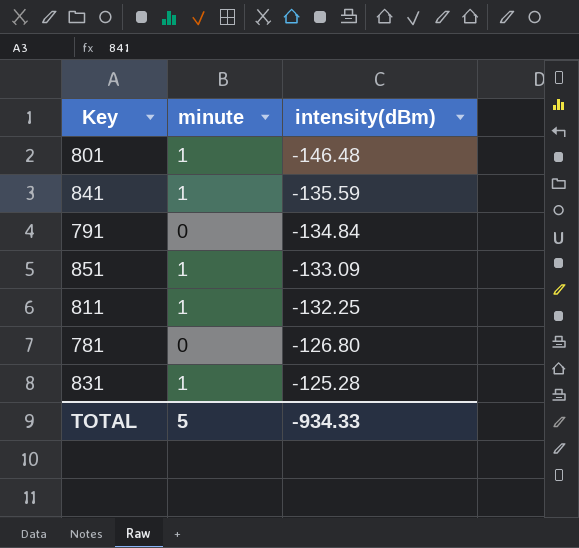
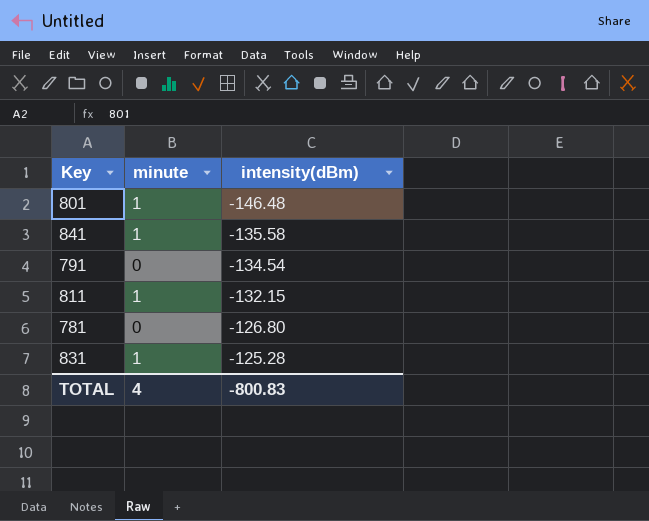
row 851: 1 | -133.09 -> none
841 | intensity(dBm): -135.59 -> -135.58
791 | intensity(dBm): -134.84 -> -134.54
811 | intensity(dBm): -132.25 -> -132.15
TOTAL | minute: 5 -> 4
TOTAL | intensity(dBm): -934.33 -> -800.83

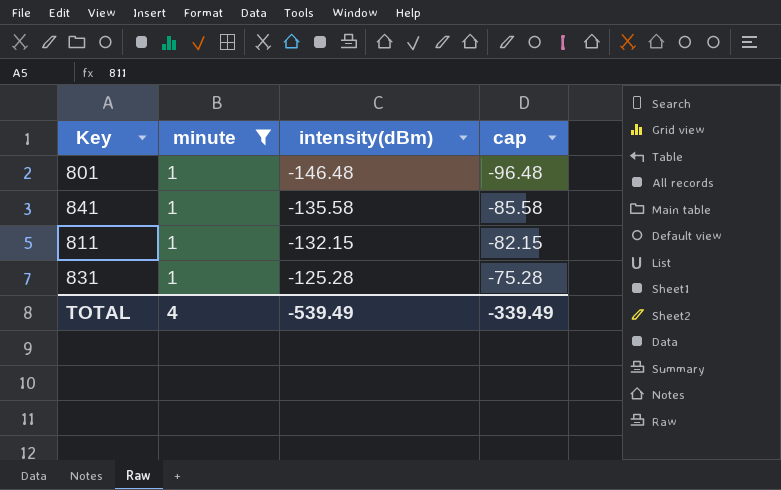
filter: none -> minute = 1
column cap | formula: none -> [intensity(dBm)] + 50
TOTAL | intensity(dBm): -800.83 -> -539.49

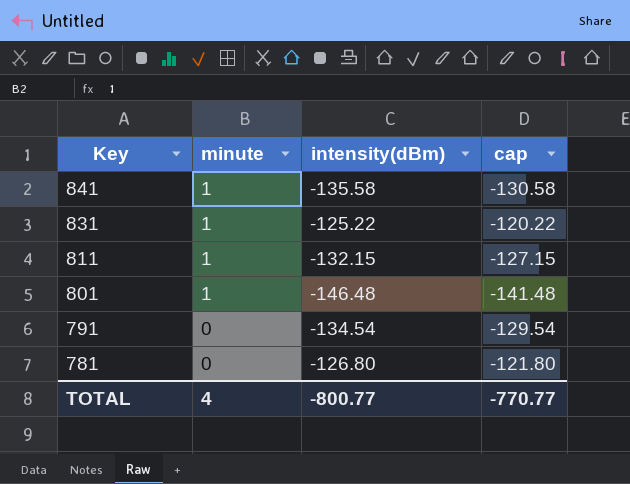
filter: minute = 1 -> none
row order: intensity(dBm) ascending -> Key descending
column cap | formula: [intensity(dBm)] + 50 -> [intensity(dBm)] + 5
831 | intensity(dBm): -125.28 -> -125.22
TOTAL | intensity(dBm): -539.49 -> -800.77
TOTAL | cap: -339.49 -> -770.77

